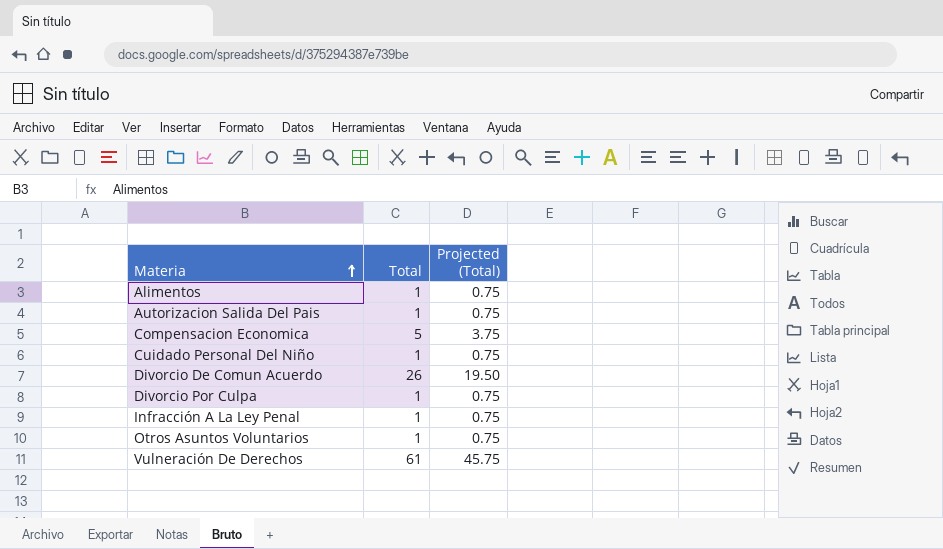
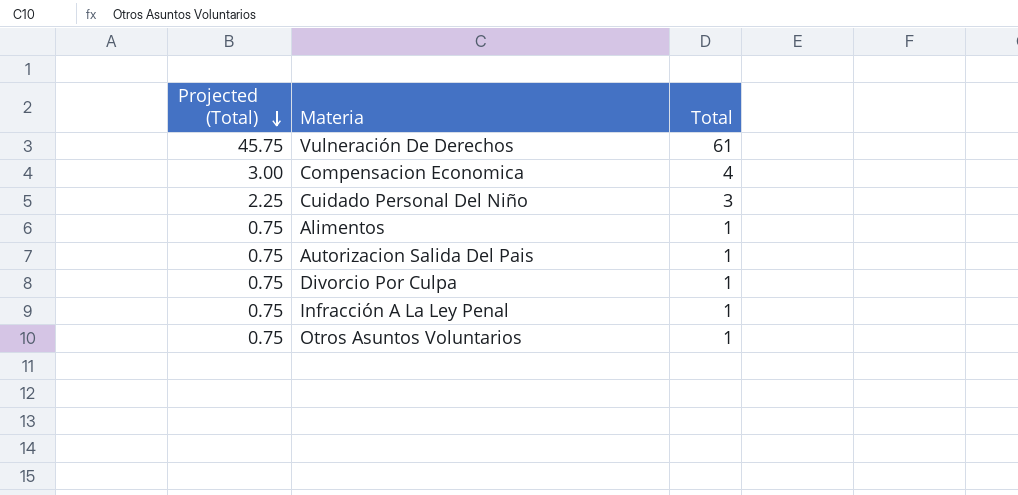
row order: Materia ascending -> Projected (Total) descending
column Projected (Total) | position: 3 -> 1
row Divorcio De Comun Acuerdo: 26 | 19.50 -> none
Compensacion Economica | Projected (Total): 3.75 -> 3.00
Compensacion Economica | Total: 5 -> 4
Cuidado Personal Del Niño | Projected (Total): 0.75 -> 2.25
Cuidado Personal Del Niño | Total: 1 -> 3

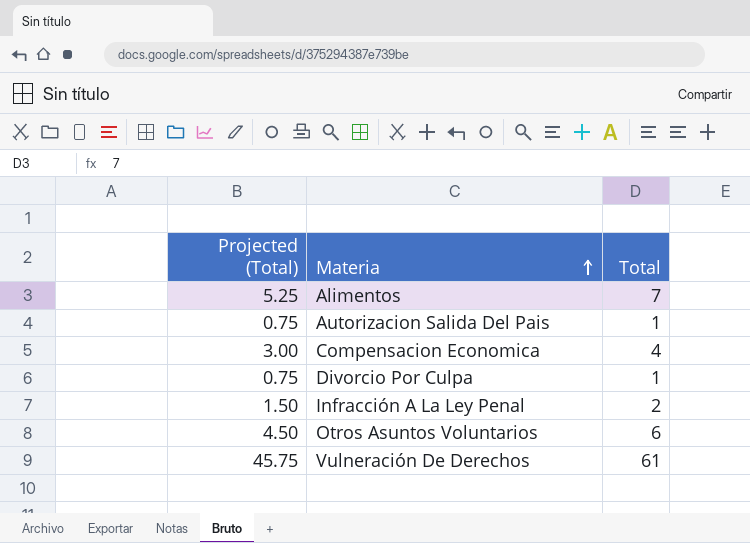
row order: Projected (Total) descending -> Materia ascending
row Cuidado Personal Del Niño: 2.25 | 3 -> none
Alimentos | Projected (Total): 0.75 -> 5.25
Alimentos | Total: 1 -> 7
Infracción A La Ley Penal | Projected (Total): 0.75 -> 1.50
Infracción A La Ley Penal | Total: 1 -> 2
Otros Asuntos Voluntarios | Projected (Total): 0.75 -> 4.50
Otros Asuntos Voluntarios | Total: 1 -> 6

